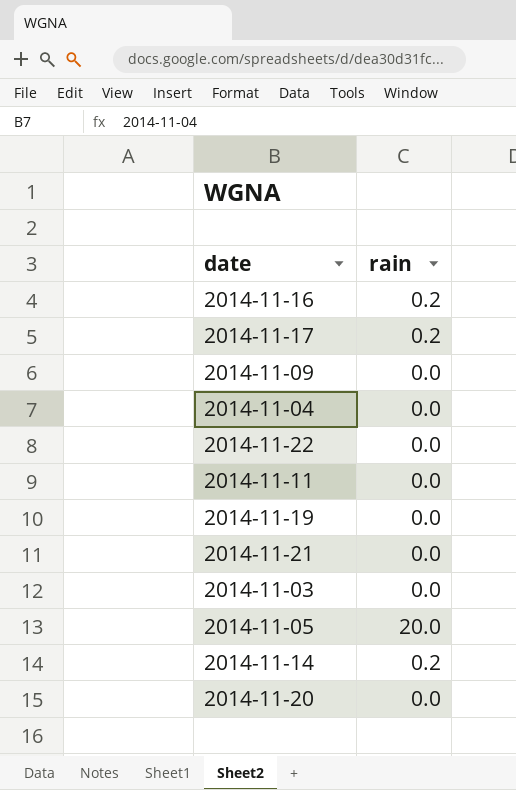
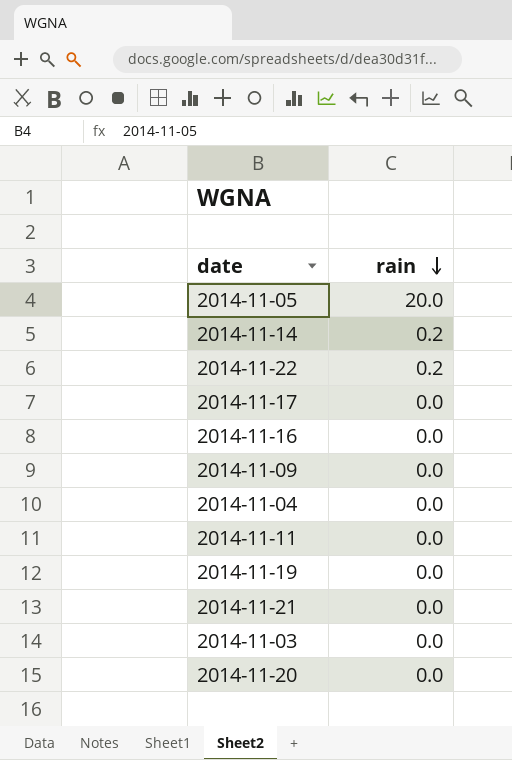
row order: none -> rain descending
2014-11-22 | rain: 0.0 -> 0.2
2014-11-17 | rain: 0.2 -> 0.0
2014-11-16 | rain: 0.2 -> 0.0

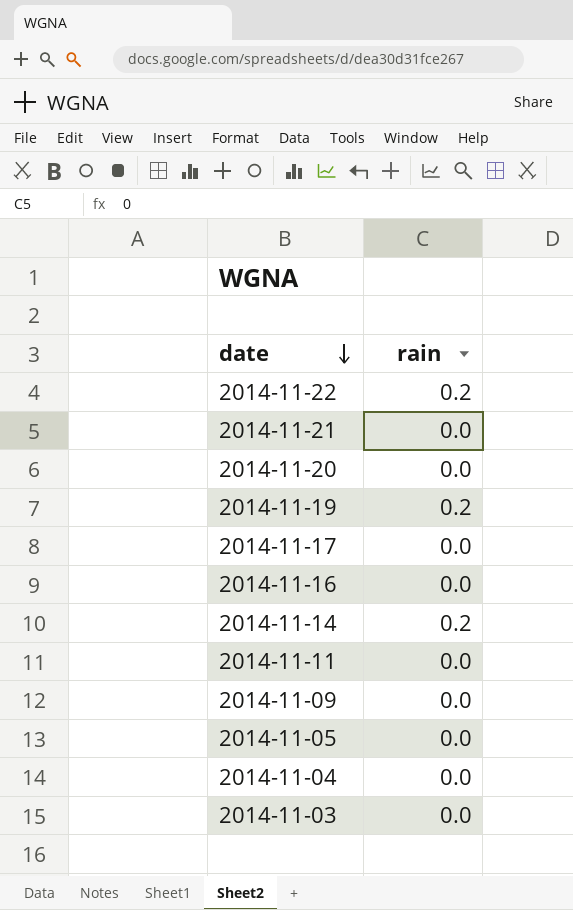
row order: rain descending -> date descending
2014-11-19 | rain: 0.0 -> 0.2
2014-11-05 | rain: 20.0 -> 0.0

